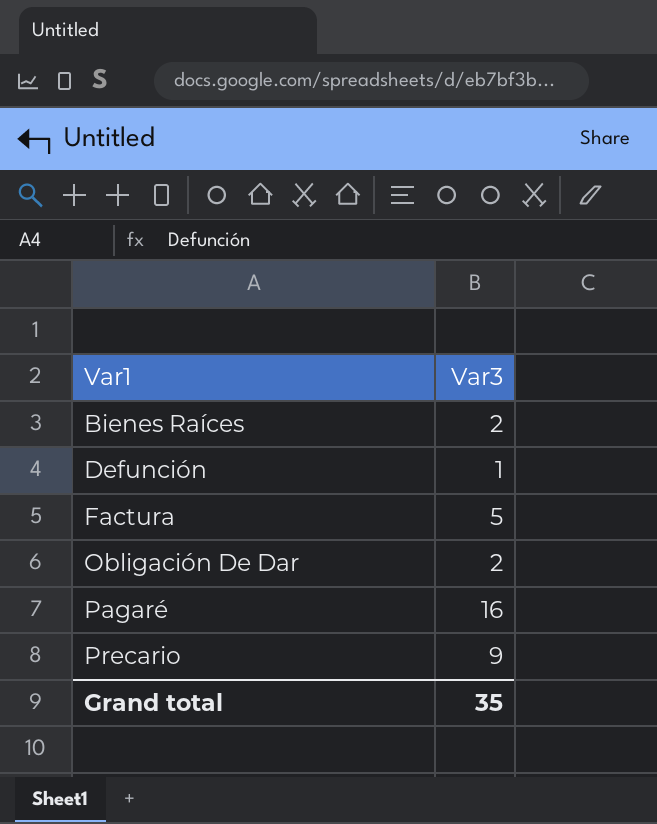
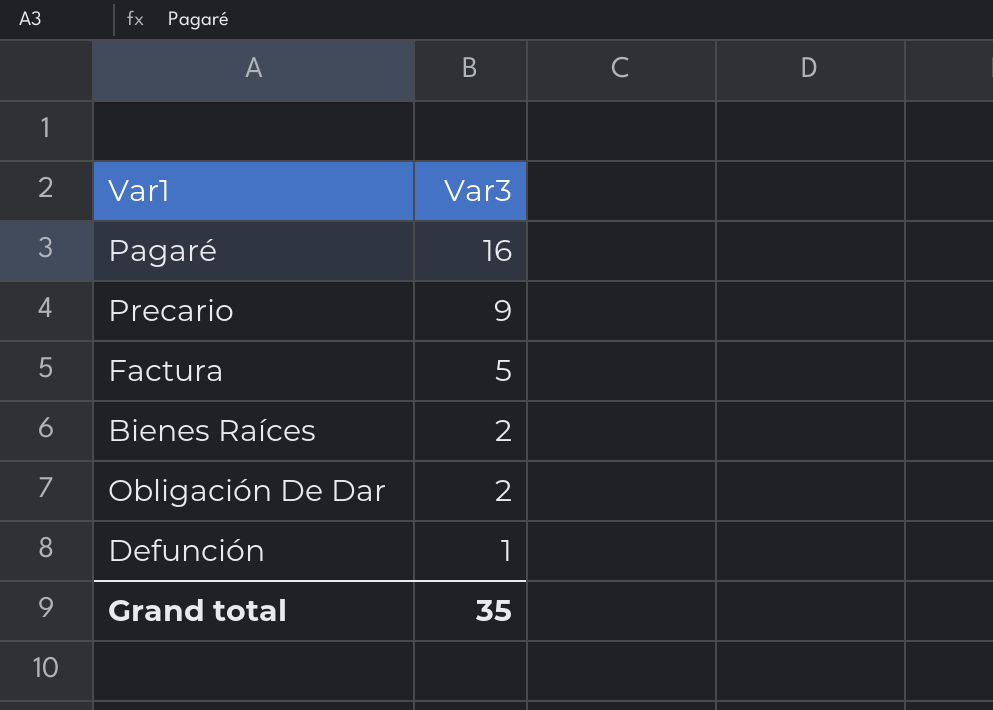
row order: Var1 ascending -> Var3 descending

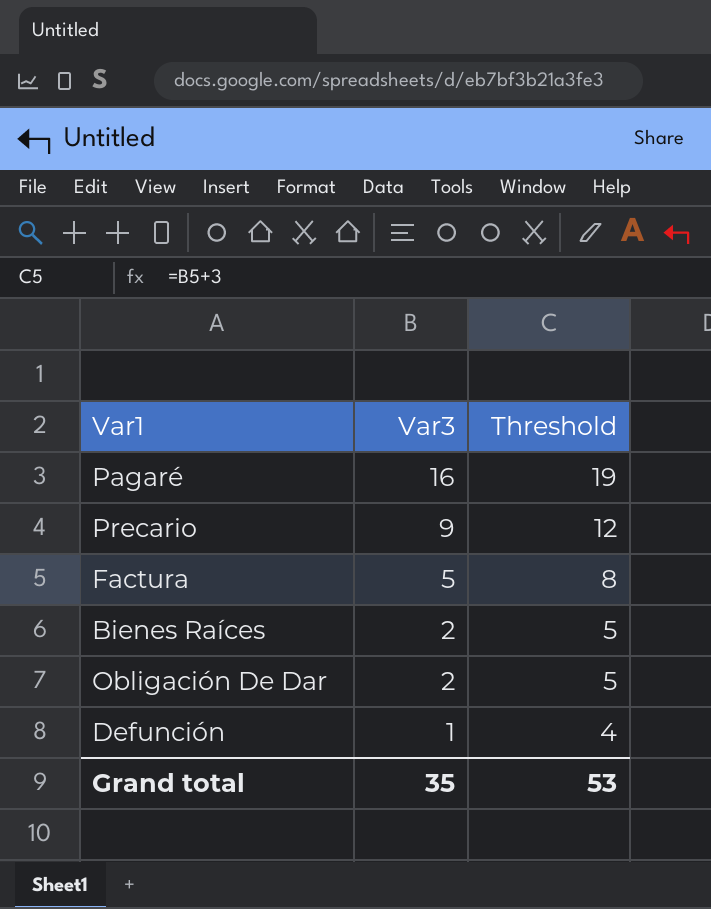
column Threshold | formula: none -> [Var3] + 3

